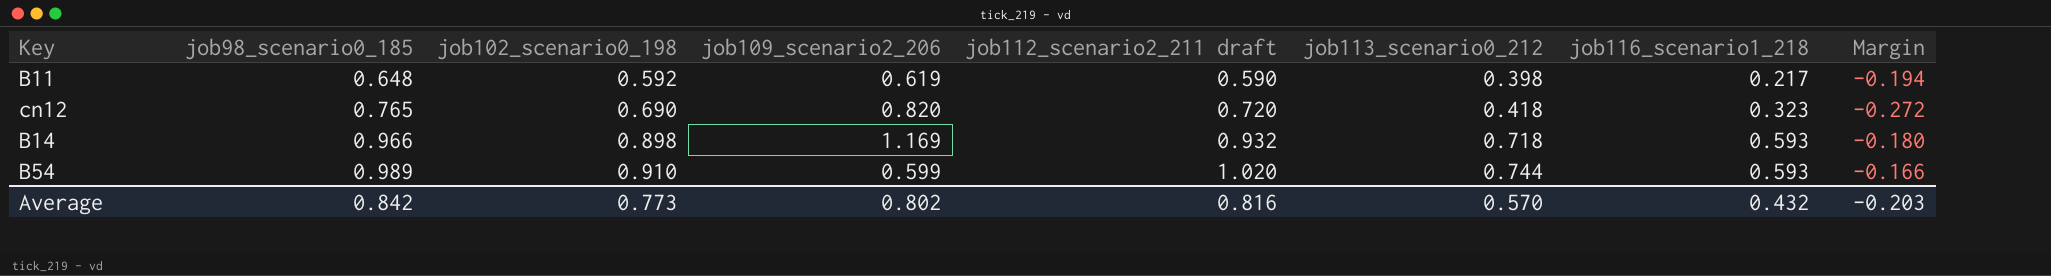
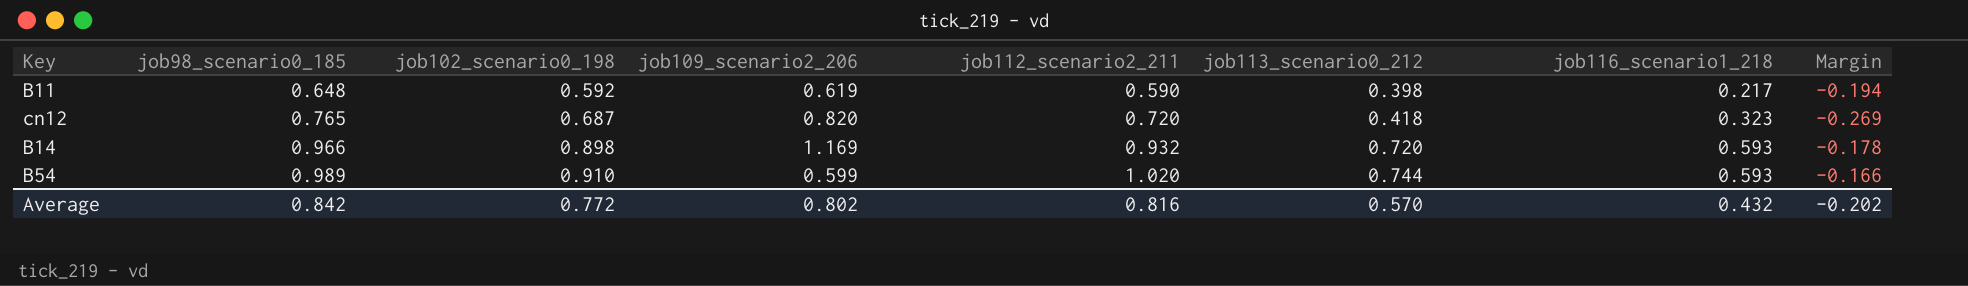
column name: job112_scenario2_211 draft -> job112_scenario2_211
cn12 | job102_scenario0_198: 0.690 -> 0.687
cn12 | Margin: -0.272 -> -0.269
B14 | job113_scenario0_212: 0.718 -> 0.720
B14 | Margin: -0.180 -> -0.178
Average | job102_scenario0_198: 0.773 -> 0.772
Average | Margin: -0.203 -> -0.202

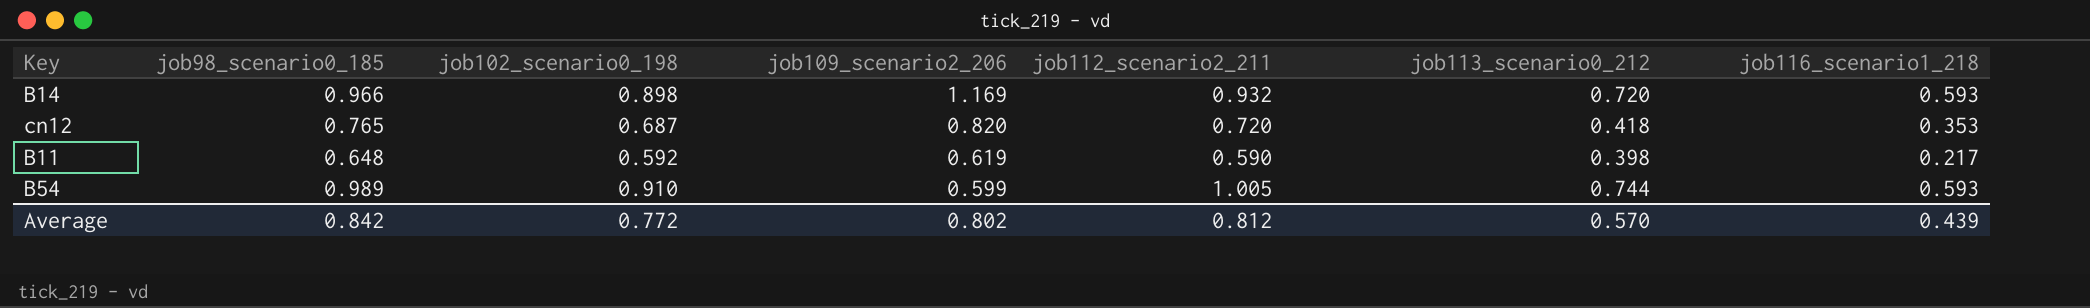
row order: job98_scenario0_185 ascending -> job109_scenario2_206 descending
column Margin | formula: [job113_scenario0_212] - [job102_scenario0_198] -> none
cn12 | job116_scenario1_218: 0.323 -> 0.353
B54 | job112_scenario2_211: 1.020 -> 1.005
Average | job112_scenario2_211: 0.816 -> 0.812
Average | job116_scenario1_218: 0.432 -> 0.439

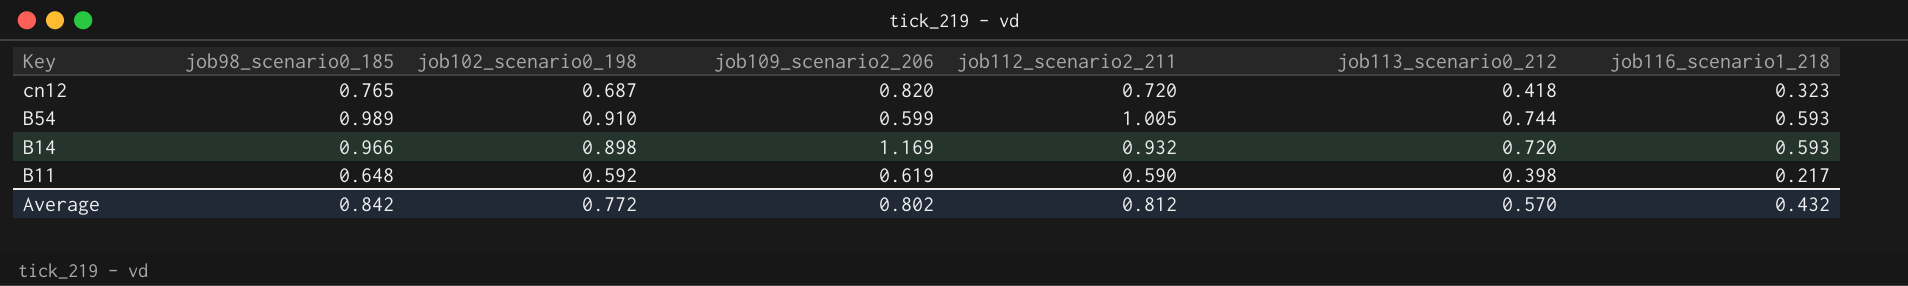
row order: job109_scenario2_206 descending -> Key descending
cn12 | job116_scenario1_218: 0.353 -> 0.323
Average | job116_scenario1_218: 0.439 -> 0.432

